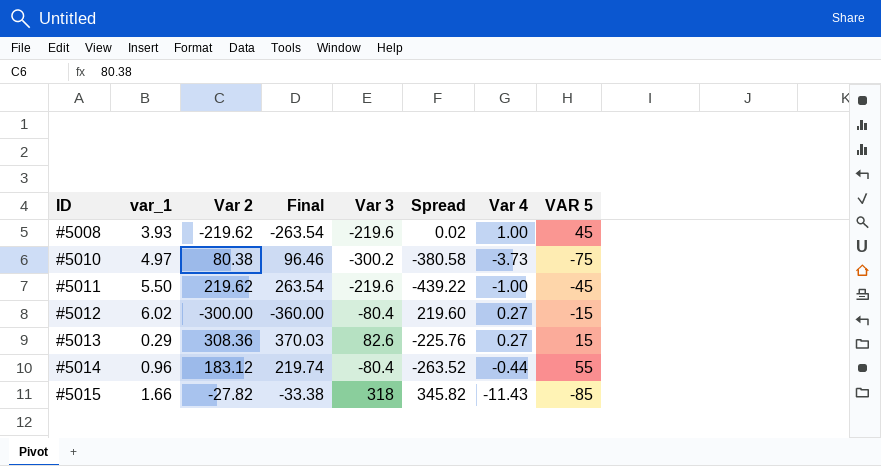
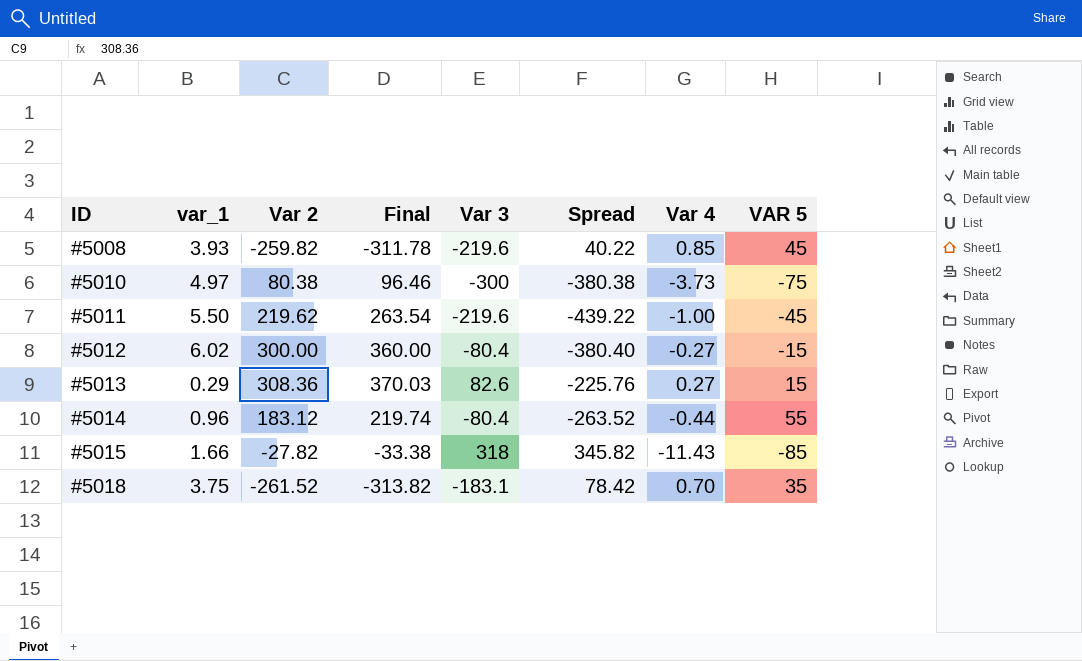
#5008 | Var 2: -219.62 -> -259.82
#5008 | Final: -263.54 -> -311.78
#5008 | Spread: 0.02 -> 40.22
#5008 | Var 4: 1.00 -> 0.85
#5010 | Var 3: -300.2 -> -300
#5010 | Spread: -380.58 -> -380.38
#5012 | Var 2: -300.00 -> 300.00
#5012 | Final: -360.00 -> 360.00
#5012 | Spread: 219.60 -> -380.40
#5012 | Var 4: 0.27 -> -0.27
row #5018: none -> 3.75 | -261.52 | -313.82 | -183.1 | 78.42 | 0.70 | 35

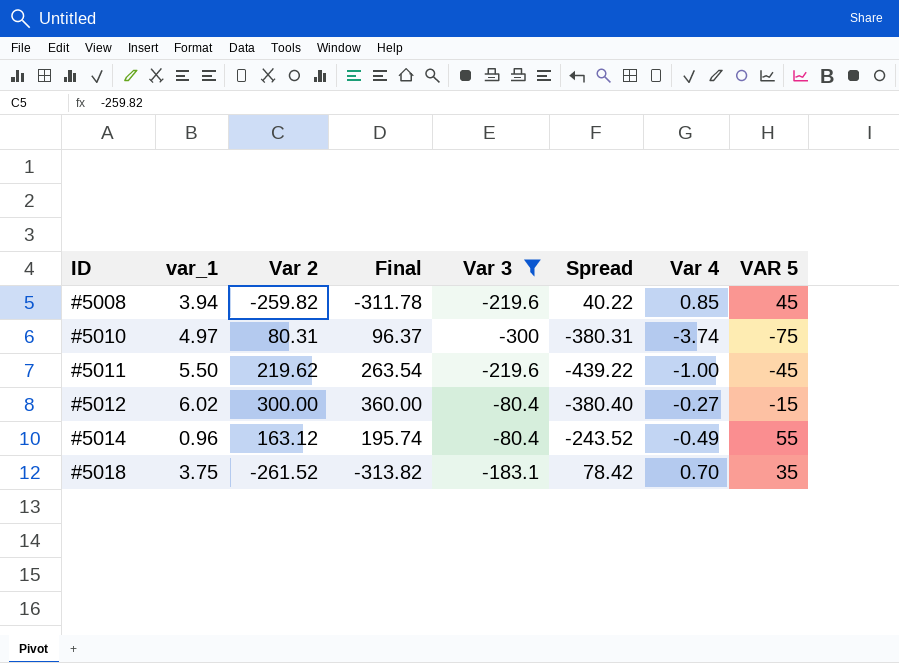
filter: none -> Var 3 <= -80.4
#5008 | var_1: 3.93 -> 3.94
#5010 | Var 2: 80.38 -> 80.31
#5010 | Final: 96.46 -> 96.37
#5010 | Spread: -380.38 -> -380.31
#5010 | Var 4: -3.73 -> -3.74
#5014 | Var 2: 183.12 -> 163.12
#5014 | Final: 219.74 -> 195.74
#5014 | Spread: -263.52 -> -243.52
#5014 | Var 4: -0.44 -> -0.49

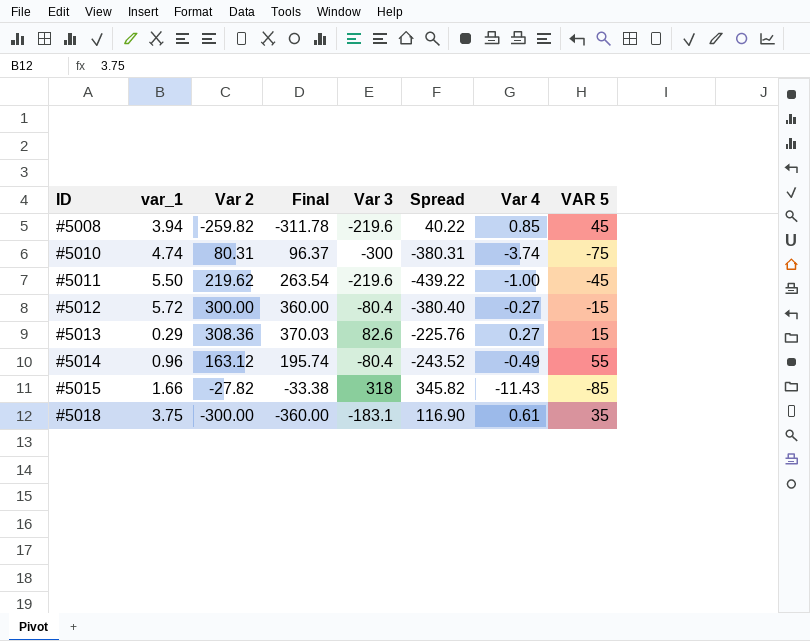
filter: Var 3 <= -80.4 -> none
#5010 | var_1: 4.97 -> 4.74
#5012 | var_1: 6.02 -> 5.72
#5018 | Var 2: -261.52 -> -300.00
#5018 | Final: -313.82 -> -360.00
#5018 | Spread: 78.42 -> 116.90
#5018 | Var 4: 0.70 -> 0.61

